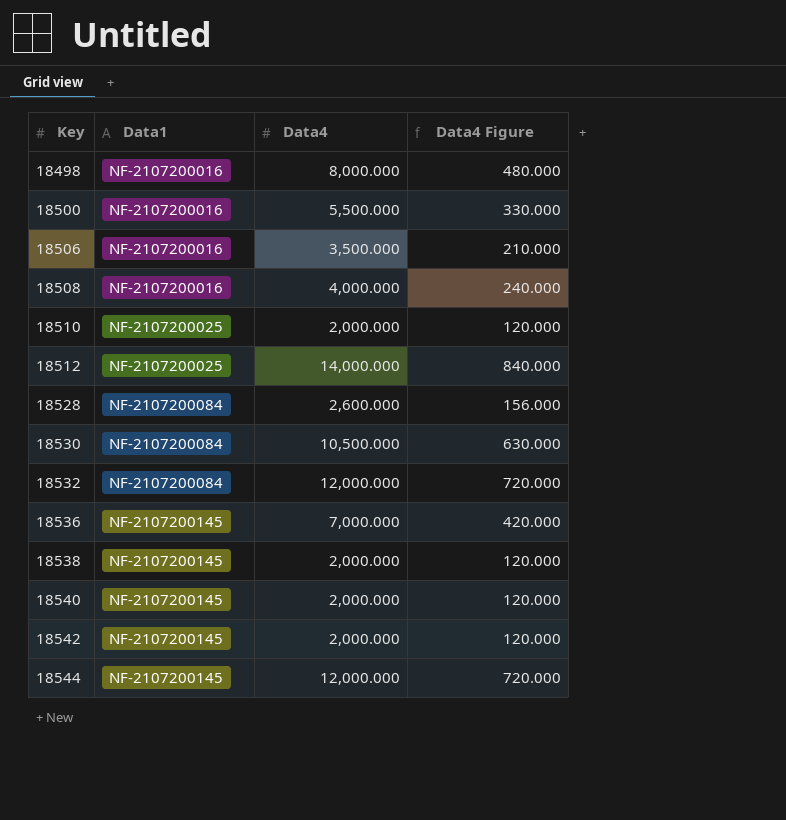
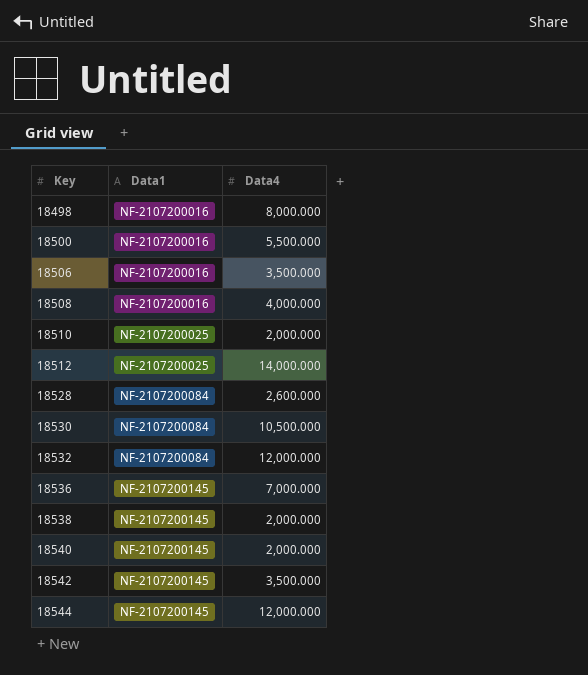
column Data4 Figure | formula: [Data4] * 0.06 -> none
18542 | Data4: 2,000.000 -> 3,500.000

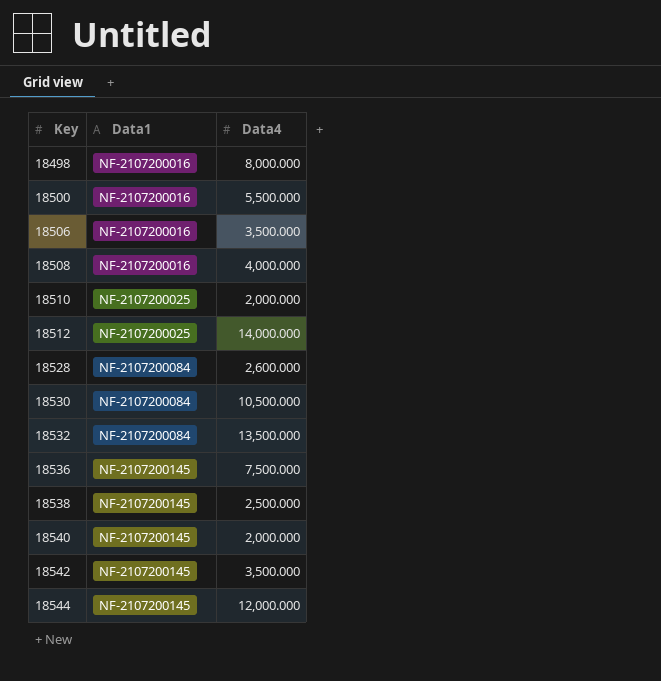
18532 | Data4: 12,000.000 -> 13,500.000
18536 | Data4: 7,000.000 -> 7,500.000
18538 | Data4: 2,000.000 -> 2,500.000

